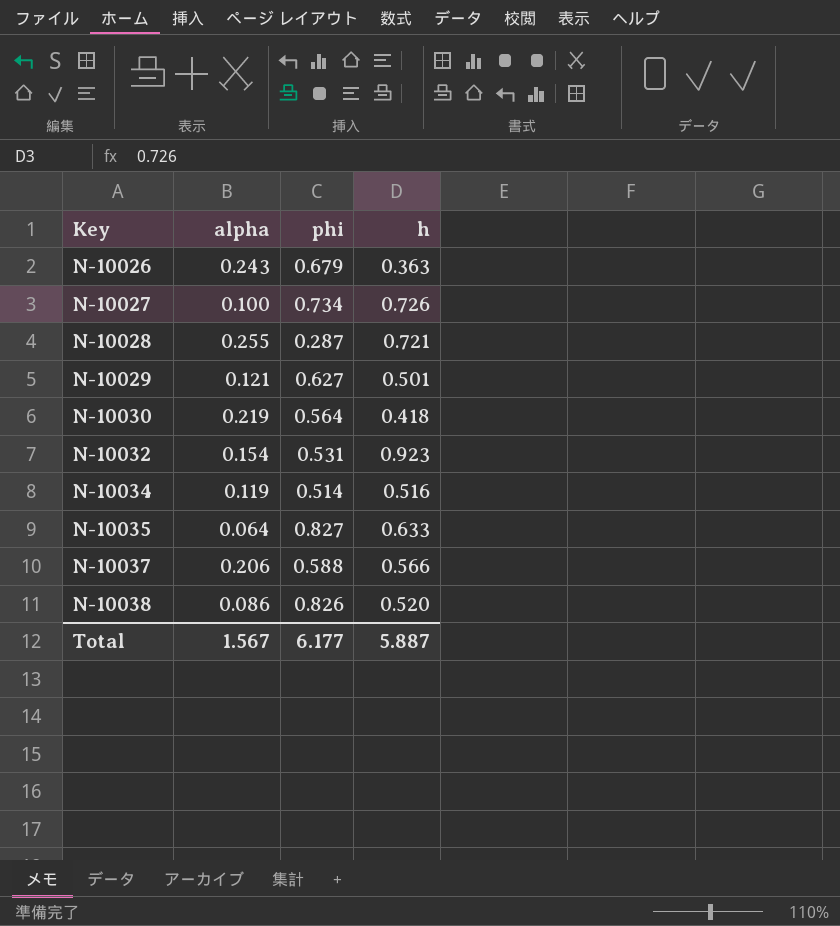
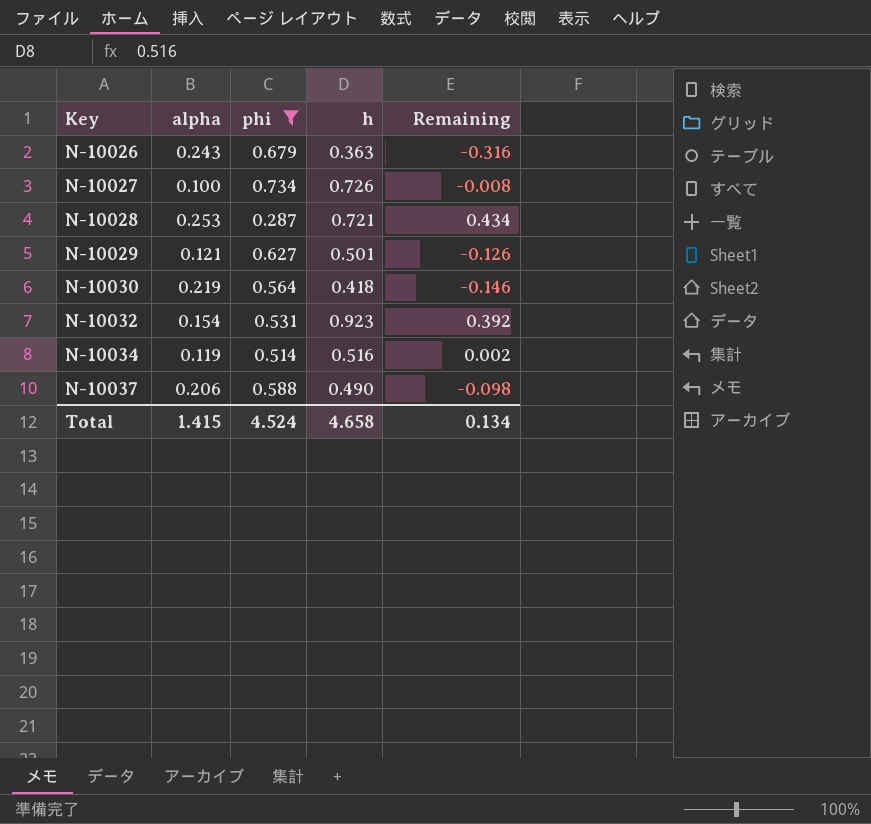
filter: none -> phi <= 0.734
column Remaining | formula: none -> [h] - [phi]
N-10028 | alpha: 0.255 -> 0.253
N-10037 | h: 0.566 -> 0.490
Total | alpha: 1.567 -> 1.415
Total | phi: 6.177 -> 4.524
Total | h: 5.887 -> 4.658

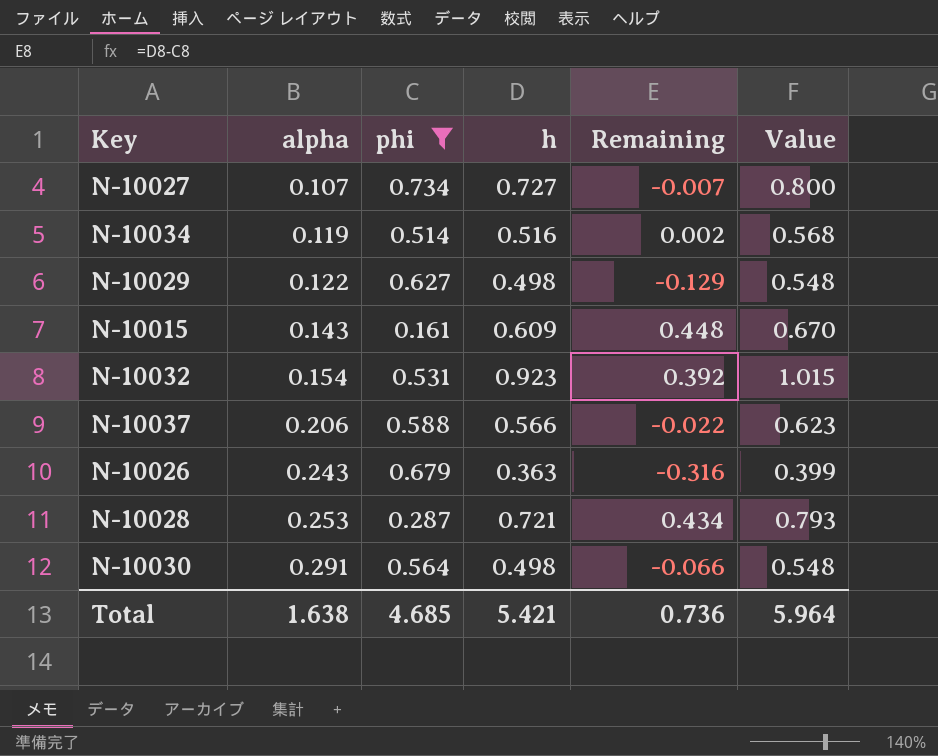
row order: Key ascending -> alpha ascending
column Value | formula: none -> [h] * 1.1
N-10027 | alpha: 0.100 -> 0.107
N-10027 | h: 0.726 -> 0.727
N-10027 | Remaining: -0.008 -> -0.007
N-10029 | alpha: 0.121 -> 0.122
N-10029 | h: 0.501 -> 0.498
N-10029 | Remaining: -0.126 -> -0.129
row N-10015: none -> 0.143 | 0.161 | 0.609 | 0.448 | 0.670
N-10037 | h: 0.490 -> 0.566
N-10037 | Remaining: -0.098 -> -0.022
N-10030 | alpha: 0.219 -> 0.291
N-10030 | h: 0.418 -> 0.498
N-10030 | Remaining: -0.146 -> -0.066
Total | alpha: 1.415 -> 1.638
Total | phi: 4.524 -> 4.685
Total | h: 4.658 -> 5.421
Total | Remaining: 0.134 -> 0.736

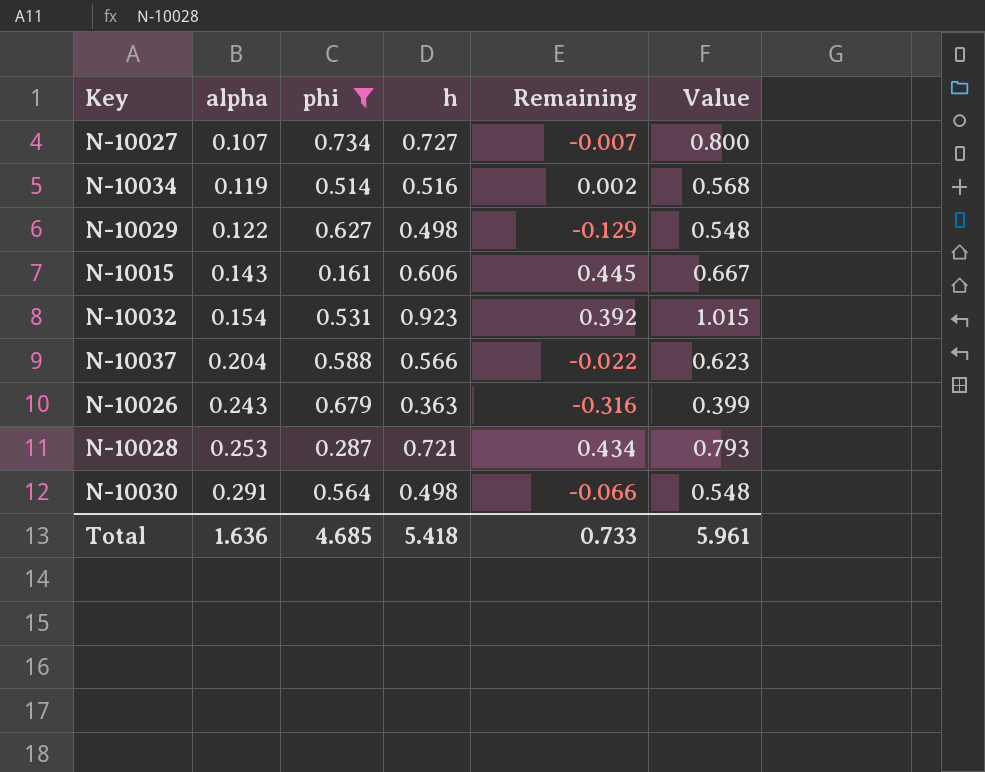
N-10015 | h: 0.609 -> 0.606
N-10015 | Remaining: 0.448 -> 0.445
N-10015 | Value: 0.670 -> 0.667
N-10037 | alpha: 0.206 -> 0.204
Total | alpha: 1.638 -> 1.636
Total | h: 5.421 -> 5.418
Total | Remaining: 0.736 -> 0.733
Total | Value: 5.964 -> 5.961

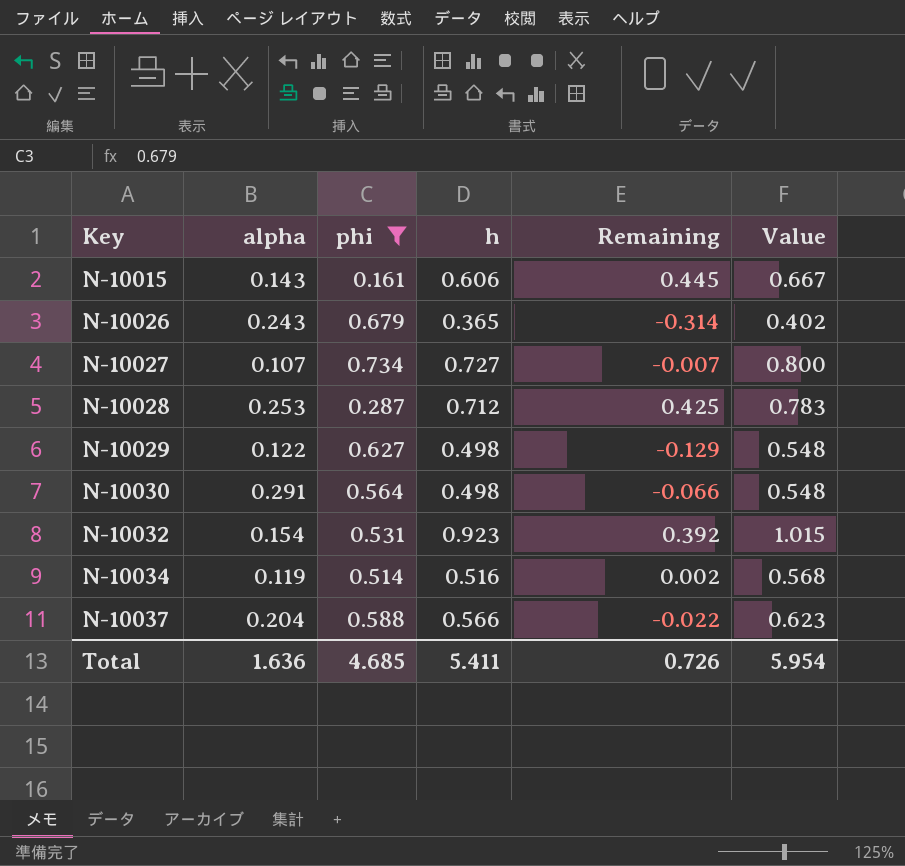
row order: alpha ascending -> Key ascending
N-10026 | h: 0.363 -> 0.365
N-10026 | Remaining: -0.316 -> -0.314
N-10026 | Value: 0.399 -> 0.402
N-10028 | h: 0.721 -> 0.712
N-10028 | Remaining: 0.434 -> 0.425
N-10028 | Value: 0.793 -> 0.783
Total | h: 5.418 -> 5.411
Total | Remaining: 0.733 -> 0.726
Total | Value: 5.961 -> 5.954

